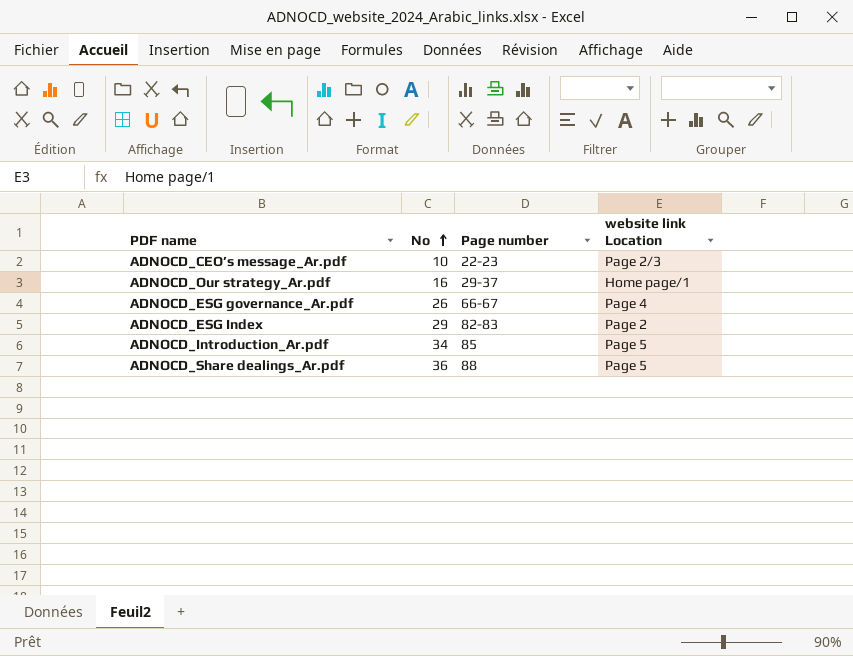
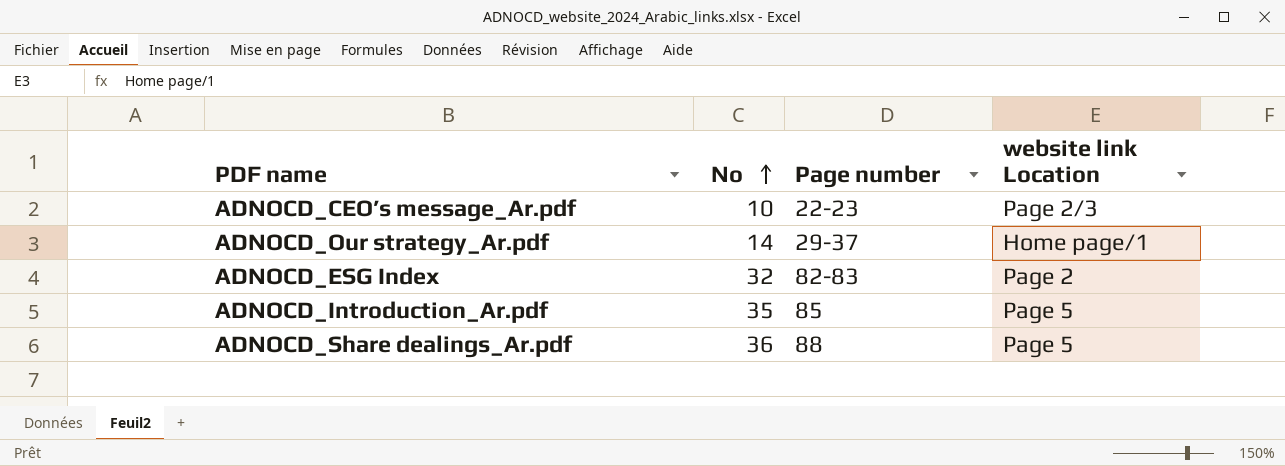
row ADNOCD_ESG governance_Ar.pdf: 26 | 66-67 | Page 4 -> none
ADNOCD_Our strategy_Ar.pdf | No: 16 -> 14
ADNOCD_ESG Index | No: 29 -> 32
ADNOCD_Introduction_Ar.pdf | No: 34 -> 35

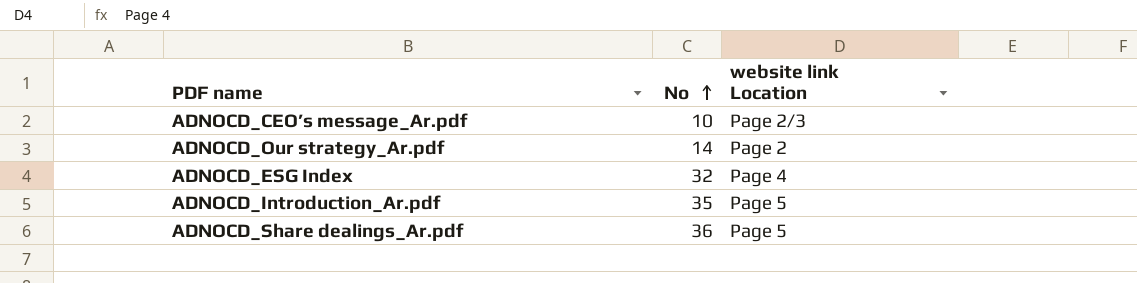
column Page number | position: 3 -> none
ADNOCD_Our strategy_Ar.pdf | website link Location: Home page/1 -> Page 2
ADNOCD_ESG Index | website link Location: Page 2 -> Page 4

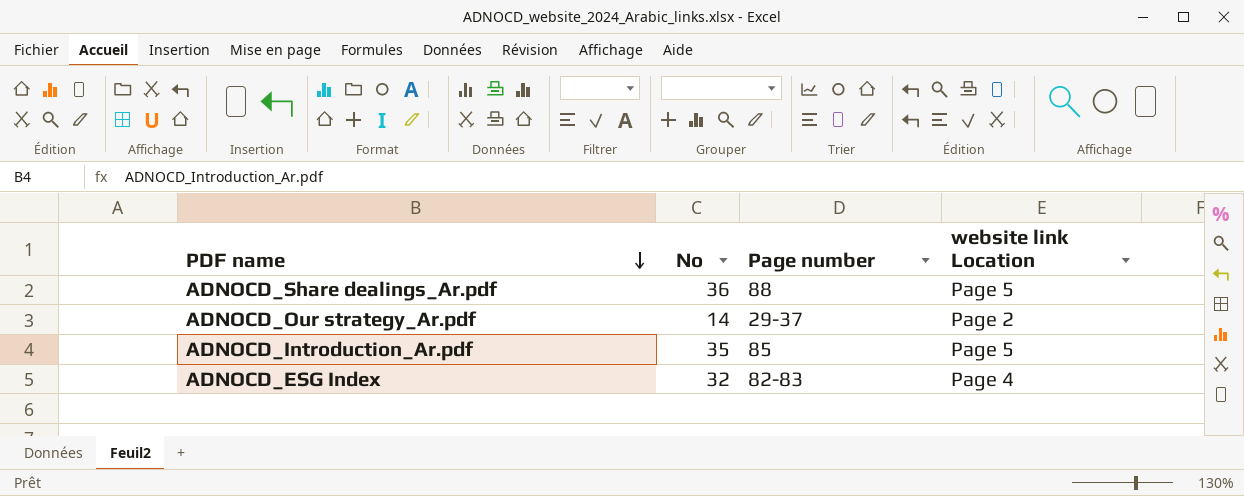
row order: No ascending -> PDF name descending
column Page number | position: none -> 3
row ADNOCD_CEO’s message_Ar.pdf: 10 | Page 2/3 -> none

